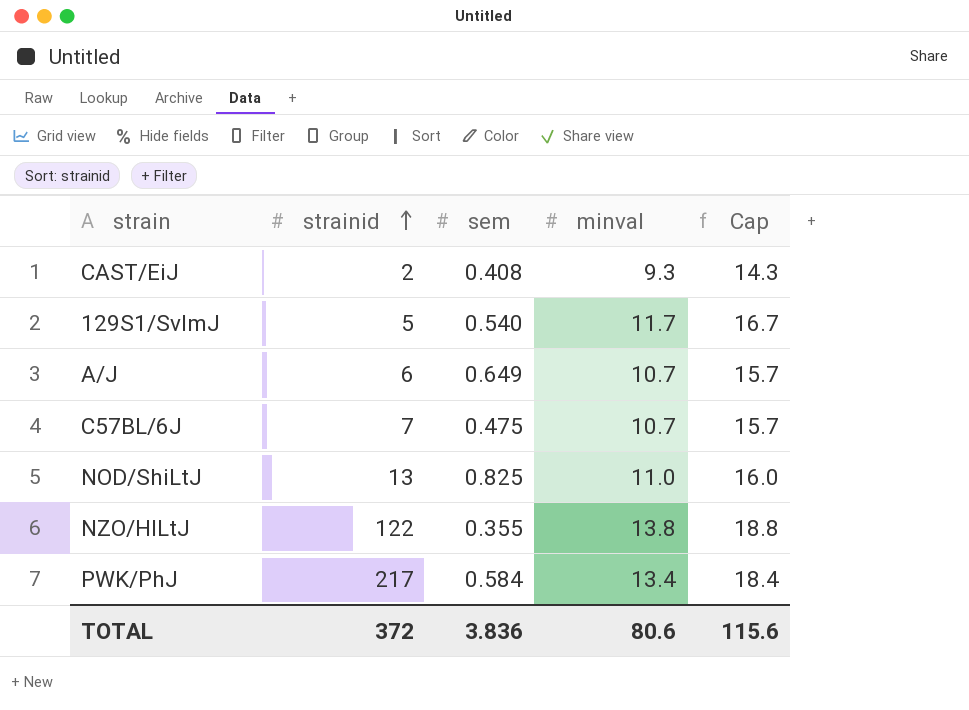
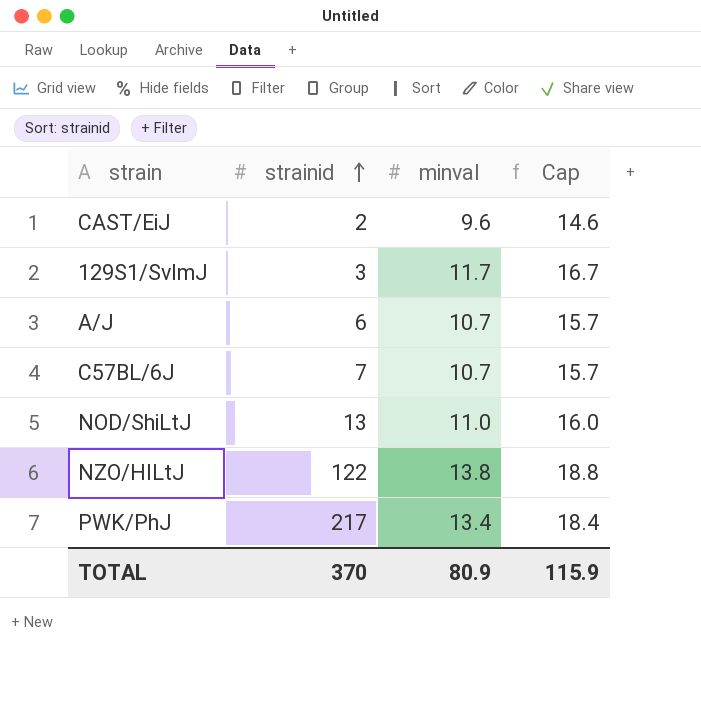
column sem | position: 3 -> none
CAST/EiJ | minval: 9.3 -> 9.6
CAST/EiJ | Cap: 14.3 -> 14.6
129S1/SvImJ | strainid: 5 -> 3
TOTAL | strainid: 372 -> 370
TOTAL | minval: 80.6 -> 80.9
TOTAL | Cap: 115.6 -> 115.9

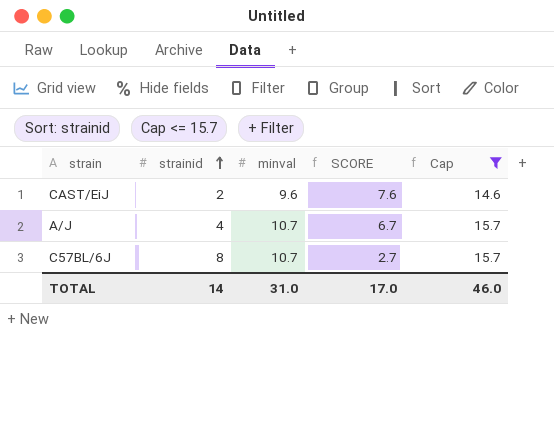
filter: none -> Cap <= 15.7
column SCORE | formula: none -> [minval] - [strainid]
A/J | strainid: 6 -> 4
C57BL/6J | strainid: 7 -> 8
TOTAL | strainid: 370 -> 14
TOTAL | minval: 80.9 -> 31.0
TOTAL | Cap: 115.9 -> 46.0

